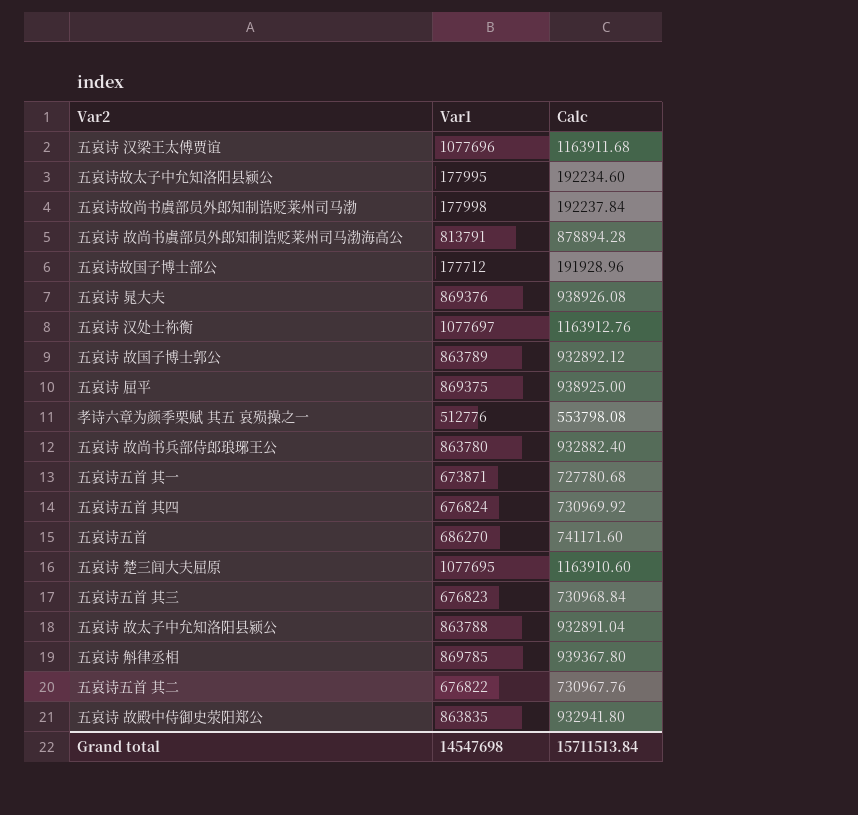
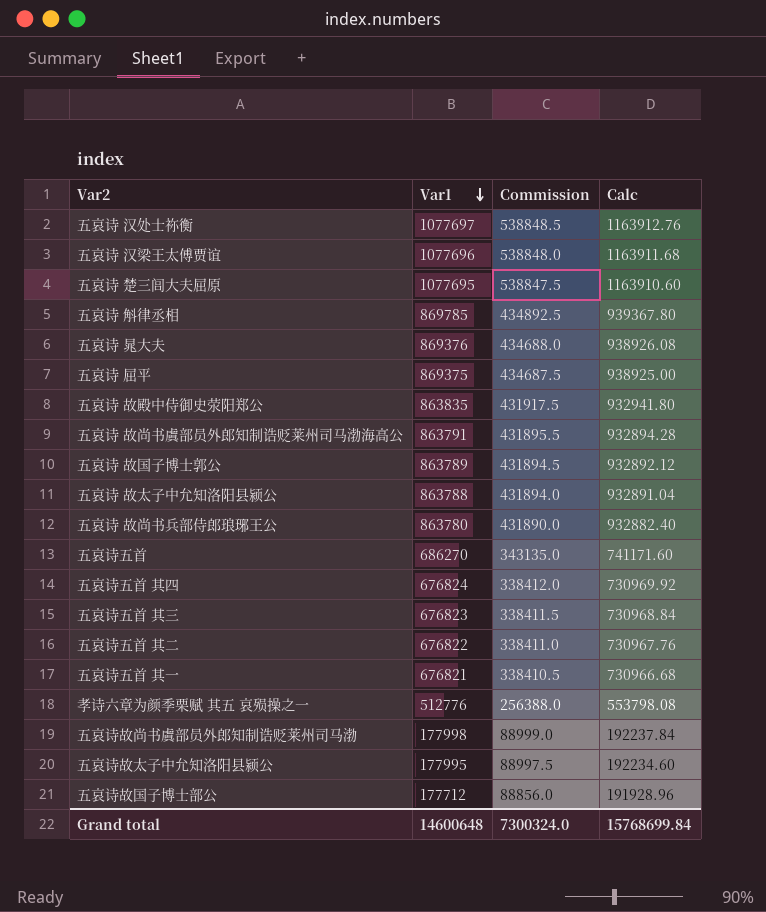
row order: none -> Var1 descending
column Commission | formula: none -> [Var1] * 0.5
五哀诗 故尚书虞部员外郎知制诰贬莱州司马渤海高公 | Var1: 813791 -> 863791
五哀诗 故尚书虞部员外郎知制诰贬莱州司马渤海高公 | Calc: 878894.28 -> 932894.28
五哀诗五首 其一 | Var1: 673871 -> 676821
五哀诗五首 其一 | Calc: 727780.68 -> 730966.68
Grand total | Var1: 14547698 -> 14600648
Grand total | Calc: 15711513.84 -> 15768699.84

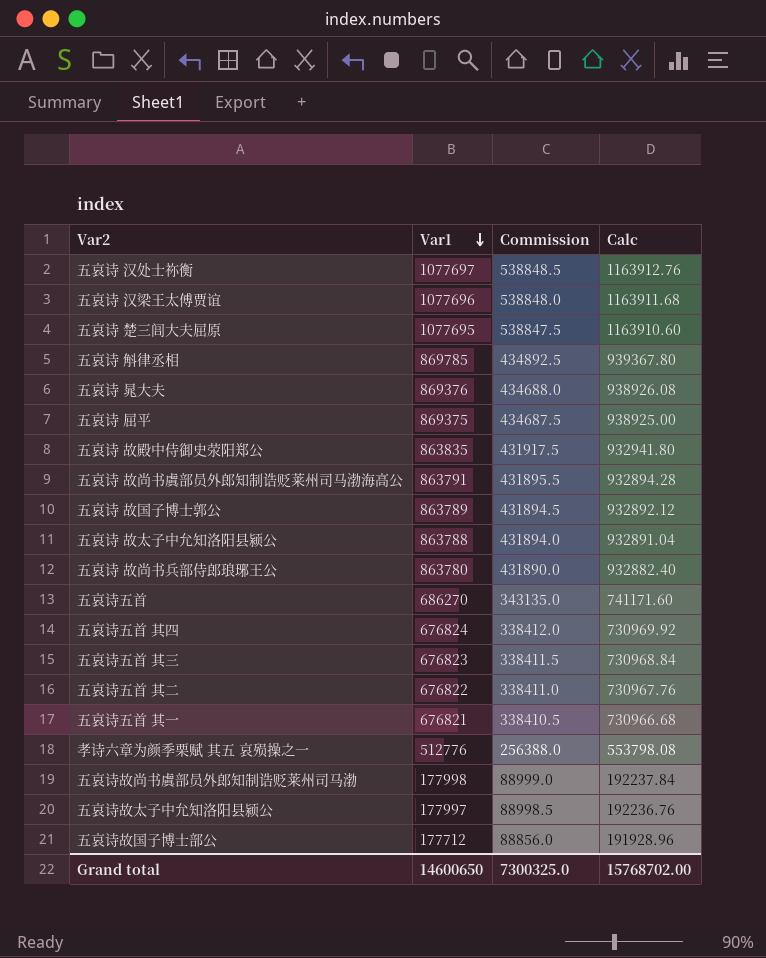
五哀诗故太子中允知洛阳县颍公 | Var1: 177995 -> 177997
五哀诗故太子中允知洛阳县颍公 | Commission: 88997.5 -> 88998.5
五哀诗故太子中允知洛阳县颍公 | Calc: 192234.60 -> 192236.76
Grand total | Var1: 14600648 -> 14600650
Grand total | Commission: 7300324.0 -> 7300325.0
Grand total | Calc: 15768699.84 -> 15768702.00

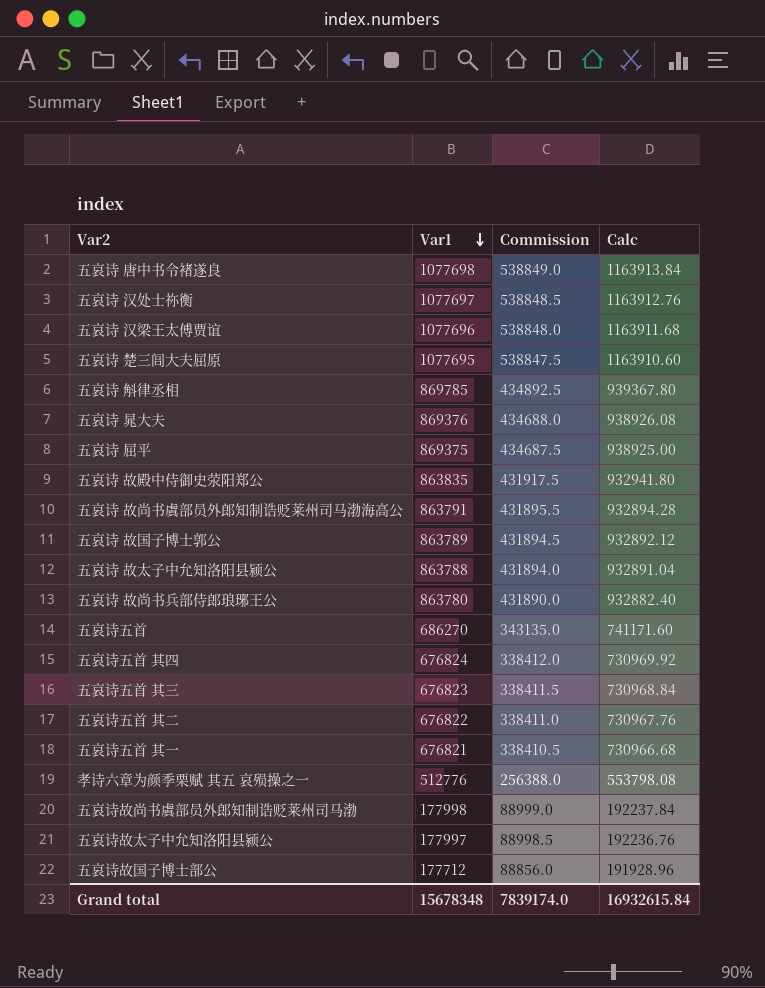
row 五哀诗 唐中书令褚遂良: none -> 1077698 | 538849.0 | 1163913.84
Grand total | Var1: 14600650 -> 15678348
Grand total | Commission: 7300325.0 -> 7839174.0
Grand total | Calc: 15768702.00 -> 16932615.84

